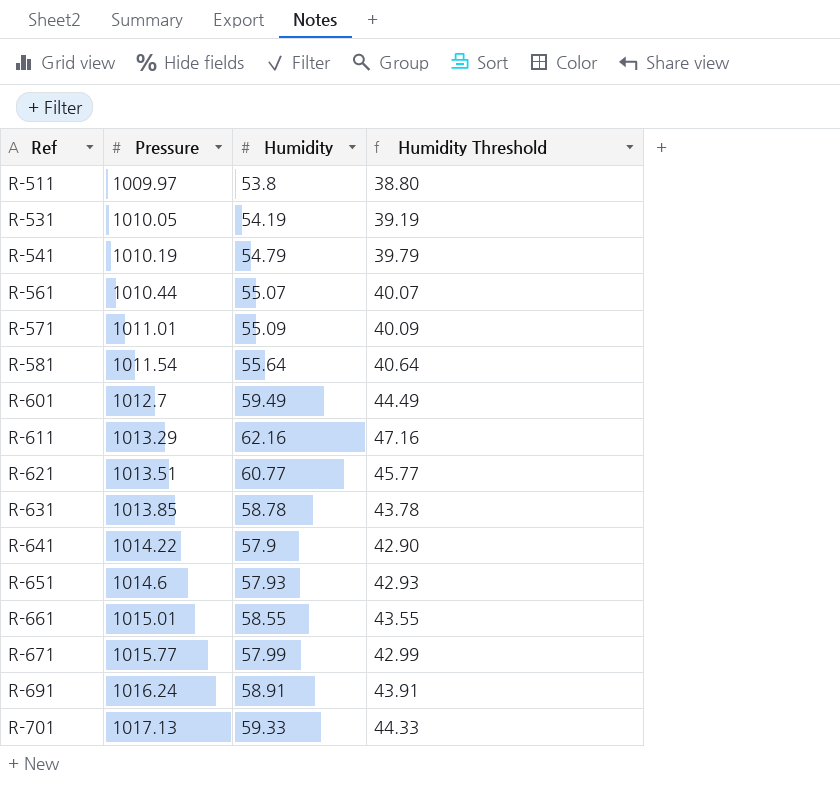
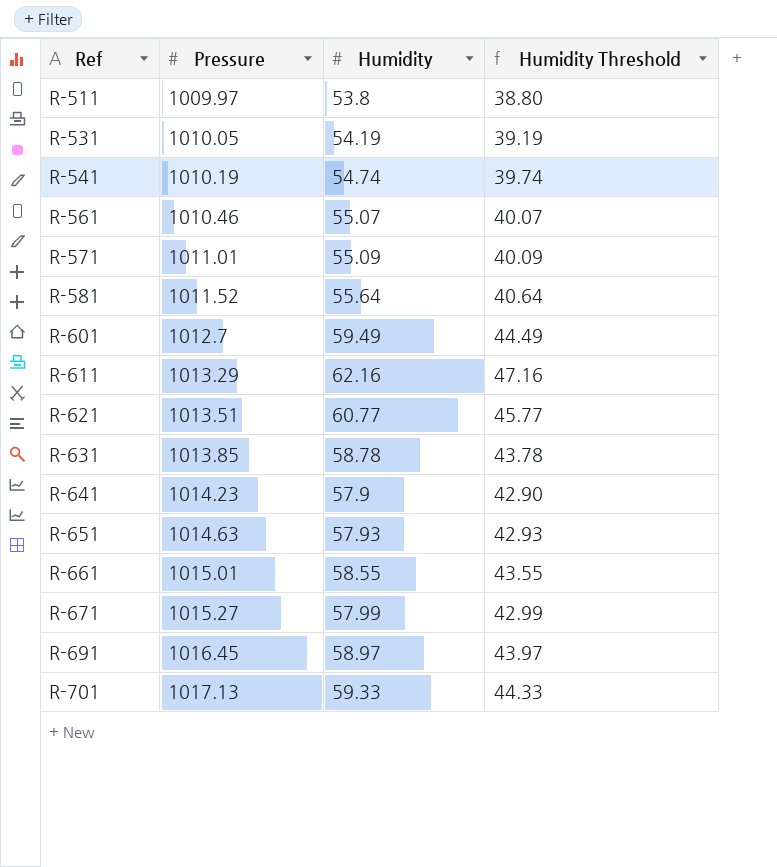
R-541 | Humidity: 54.79 -> 54.74
R-541 | Humidity Threshold: 39.79 -> 39.74
R-561 | Pressure: 1010.44 -> 1010.46
R-581 | Pressure: 1011.54 -> 1011.52
R-641 | Pressure: 1014.22 -> 1014.23
R-651 | Pressure: 1014.6 -> 1014.63
R-671 | Pressure: 1015.77 -> 1015.27
R-691 | Pressure: 1016.24 -> 1016.45
R-691 | Humidity: 58.91 -> 58.97
R-691 | Humidity Threshold: 43.91 -> 43.97

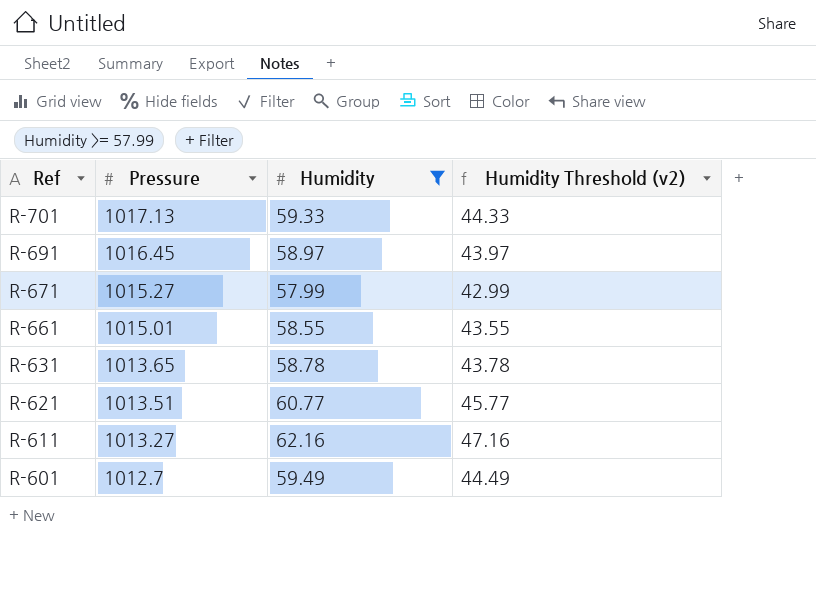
filter: none -> Humidity >= 57.99
row order: Ref ascending -> Ref descending
column name: Humidity Threshold -> Humidity Threshold (v2)
R-631 | Pressure: 1013.85 -> 1013.65
R-611 | Pressure: 1013.29 -> 1013.27

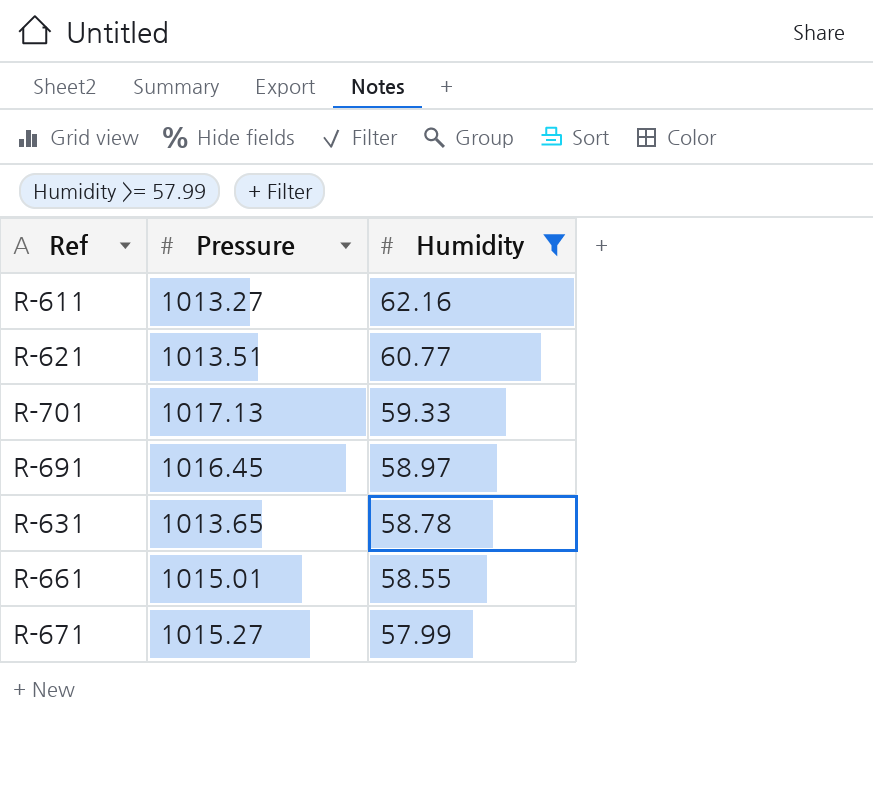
row order: Ref descending -> Humidity descending
column Humidity Threshold (v2) | formula: [Humidity] - 15 -> none
row R-601: 1012.7 | 59.49 | 44.49 -> none

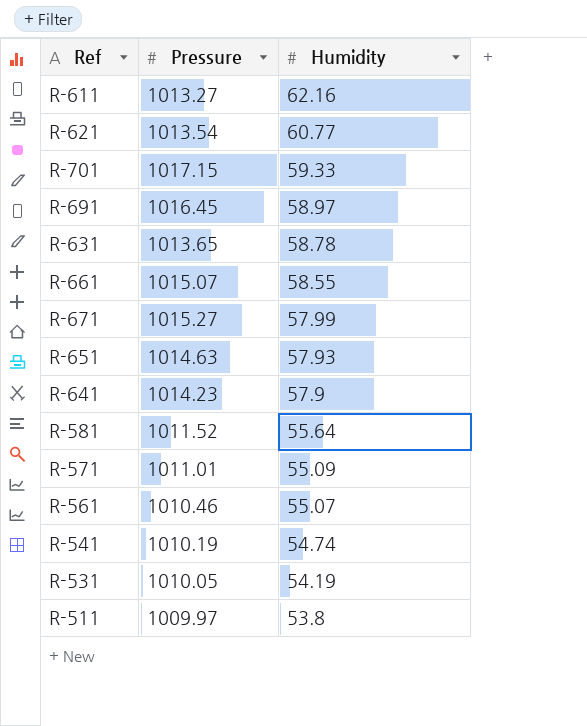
filter: Humidity >= 57.99 -> none
R-621 | Pressure: 1013.51 -> 1013.54
R-701 | Pressure: 1017.13 -> 1017.15
R-661 | Pressure: 1015.01 -> 1015.07

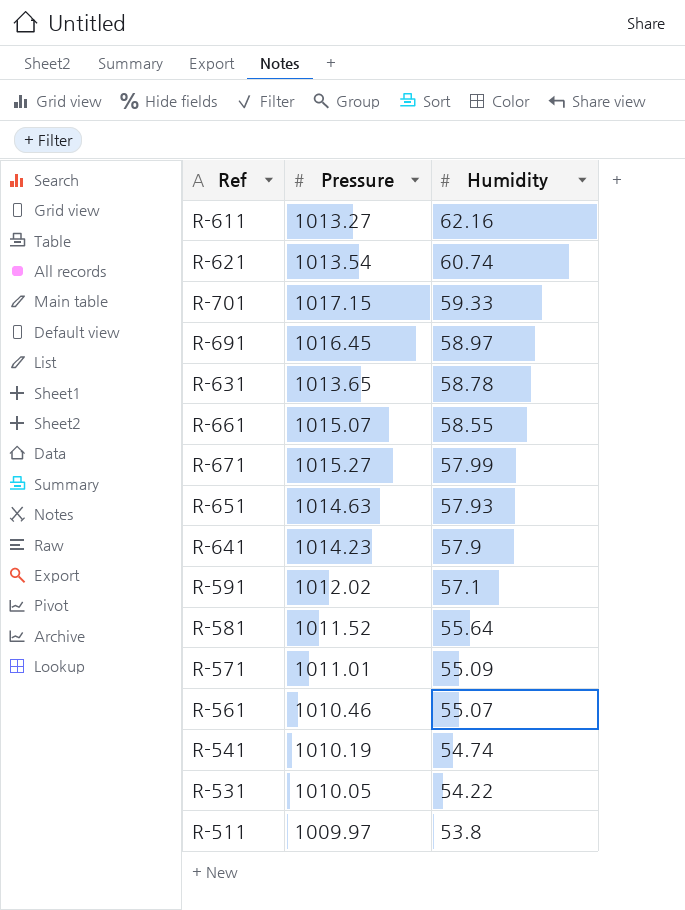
R-621 | Humidity: 60.77 -> 60.74
row R-591: none -> 1012.02 | 57.1
R-531 | Humidity: 54.19 -> 54.22

